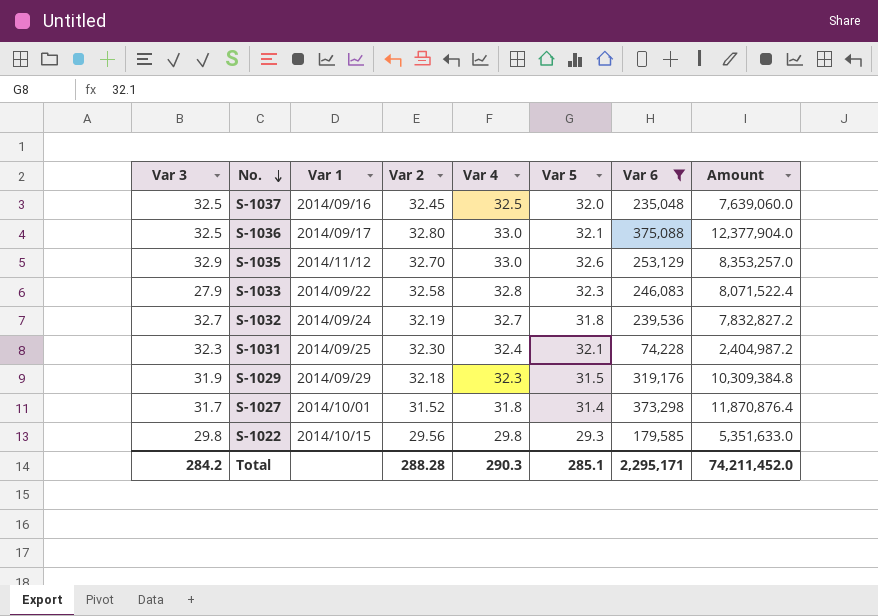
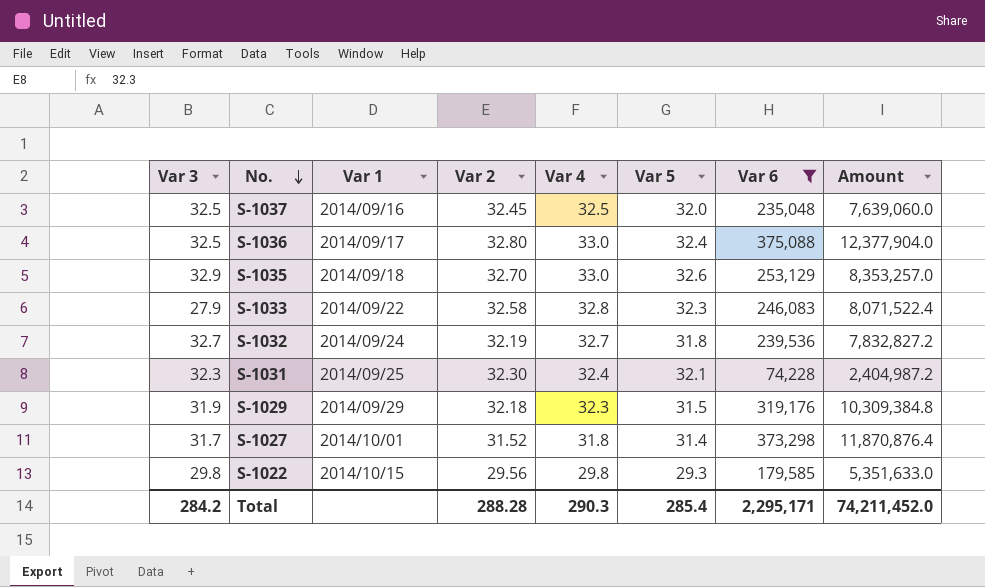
S-1036 | Var 5: 32.1 -> 32.4
S-1035 | Var 1: 2014/11/12 -> 2014/09/18
Total | Var 5: 285.1 -> 285.4

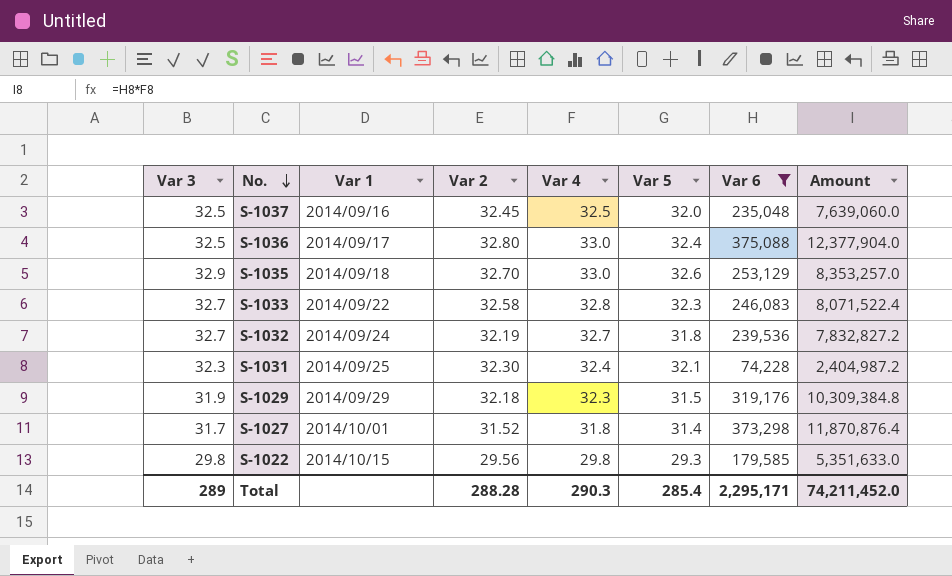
S-1033 | Var 3: 27.9 -> 32.7
Total | Var 3: 284.2 -> 289

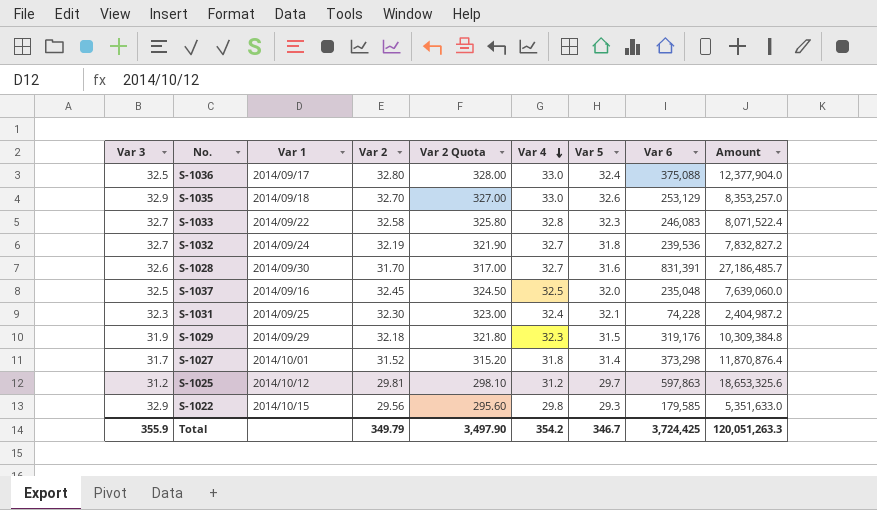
filter: Var 6 <= 375,088 -> none
row order: No. descending -> Var 4 descending
column Var 2 Quota | formula: none -> [Var 2] * 10
S-1022 | Var 3: 29.8 -> 32.9
Total | Var 3: 289 -> 355.9
Total | Var 2: 288.28 -> 349.79
Total | Var 4: 290.3 -> 354.2
Total | Var 5: 285.4 -> 346.7
Total | Var 6: 2,295,171 -> 3,724,425
Total | Amount: 74,211,452.0 -> 120,051,263.3

